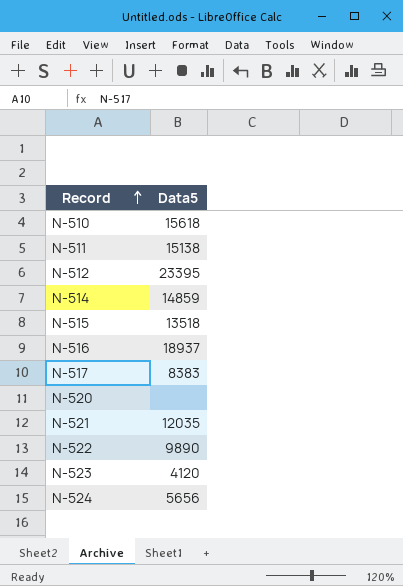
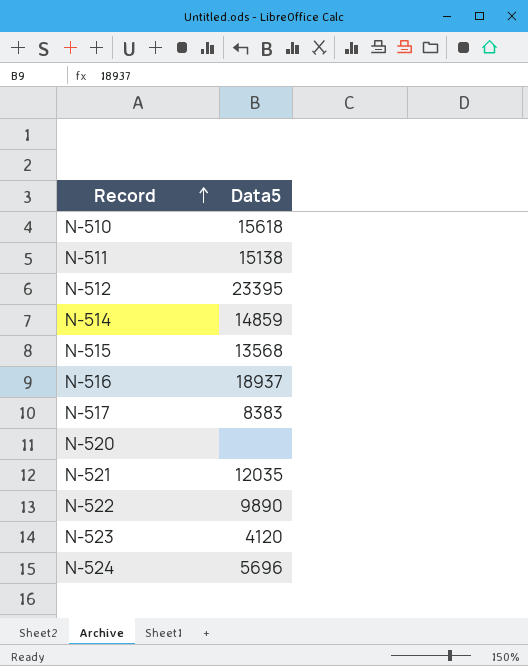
N-515 | Data5: 13518 -> 13568
N-524 | Data5: 5656 -> 5696

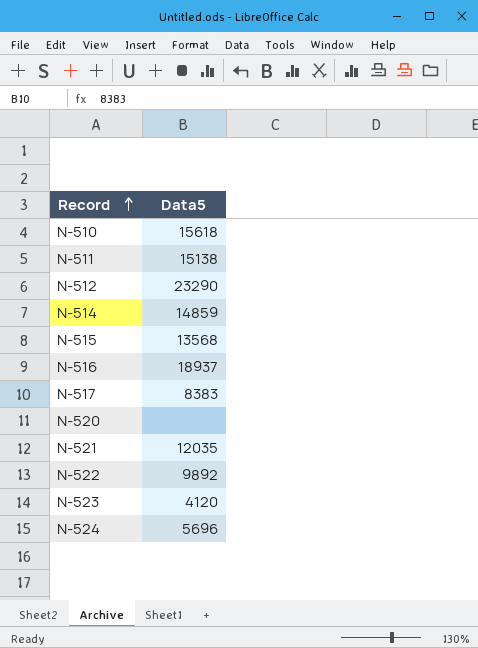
N-512 | Data5: 23395 -> 23290
N-522 | Data5: 9890 -> 9892

